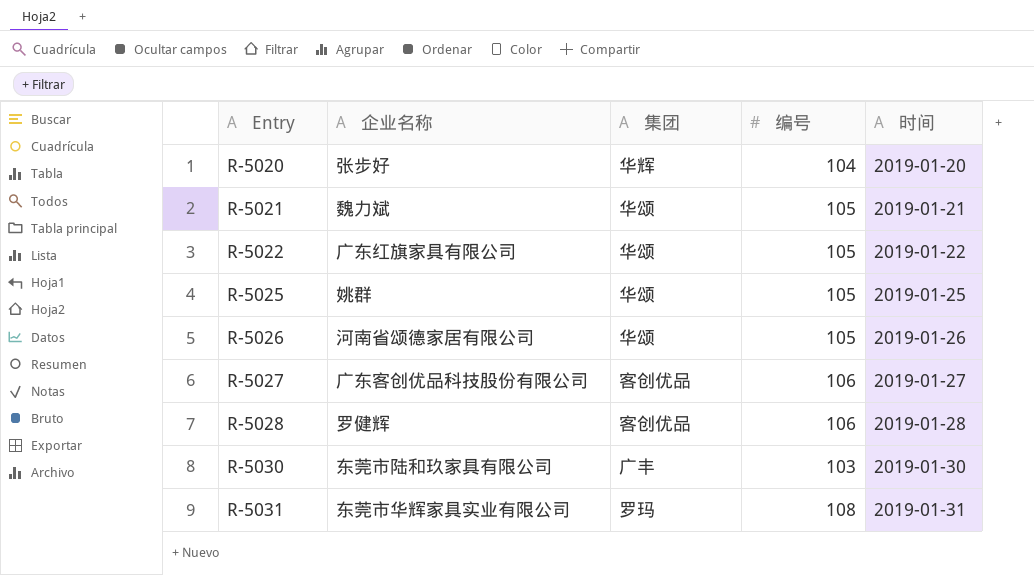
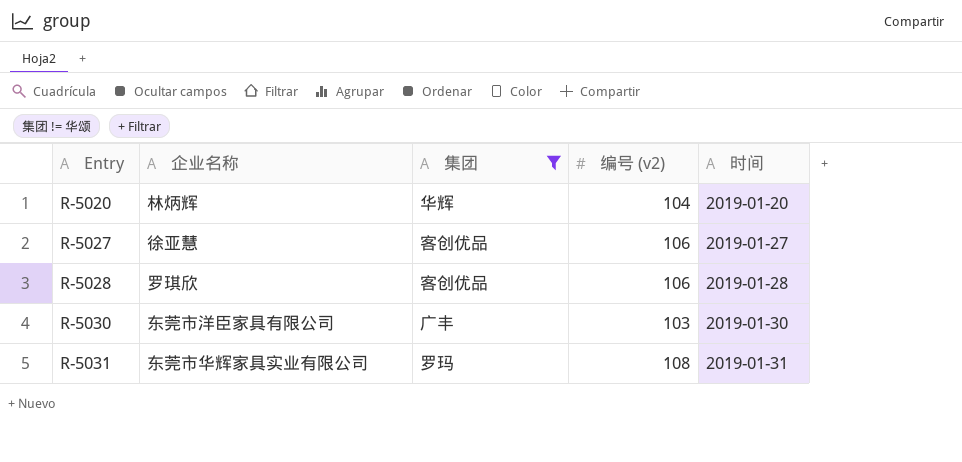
filter: none -> 集团 != 华颂
column name: 编号 -> 编号 (v2)
R-5020 | 企业名称: 张步好 -> 林炳辉
R-5027 | 企业名称: 广东客创优品科技股份有限公司 -> 徐亚慧
R-5028 | 企业名称: 罗健辉 -> 罗琪欣
R-5030 | 企业名称: 东莞市陆和玖家具有限公司 -> 东莞市洋臣家具有限公司

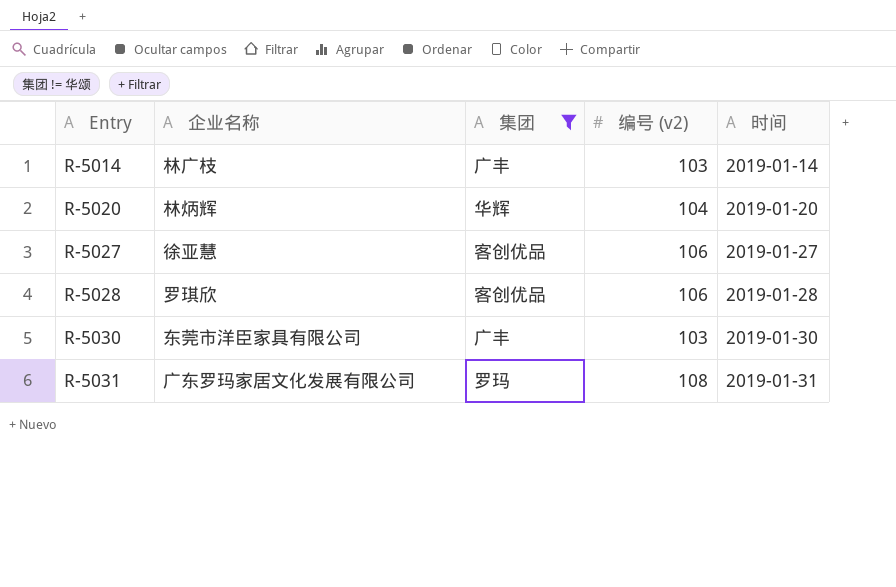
row R-5014: none -> 林广枝 | 广丰 | 103 | 2019-01-14
R-5031 | 企业名称: 东莞市华辉家具实业有限公司 -> 广东罗玛家居文化发展有限公司

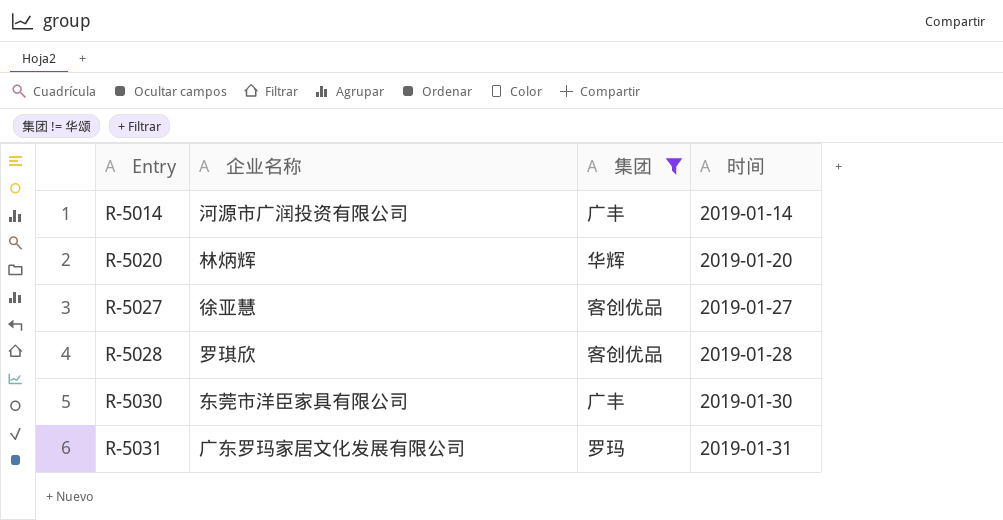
column 编号 (v2) | position: 4 -> none
R-5014 | 企业名称: 林广枝 -> 河源市广润投资有限公司

